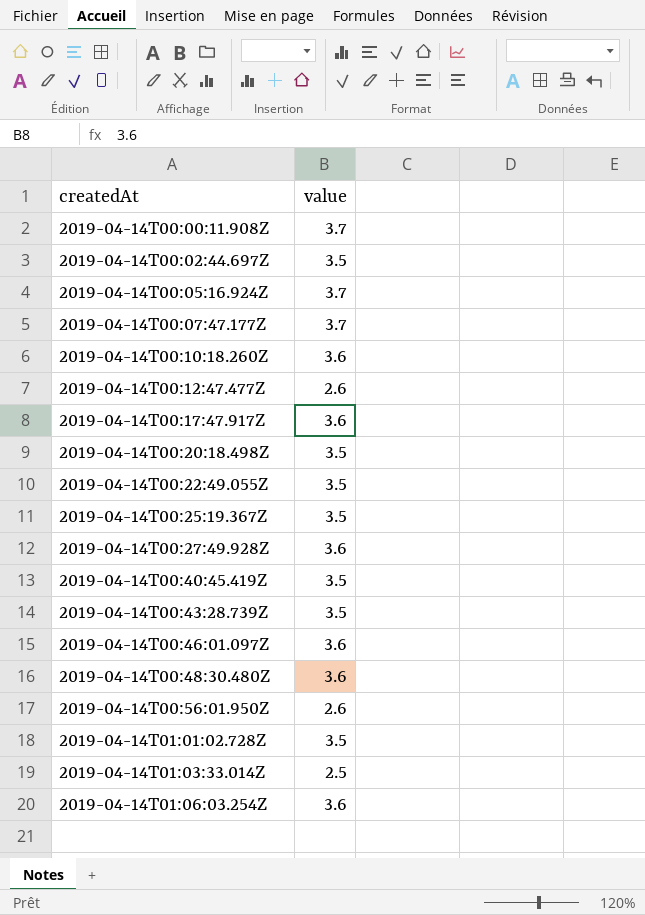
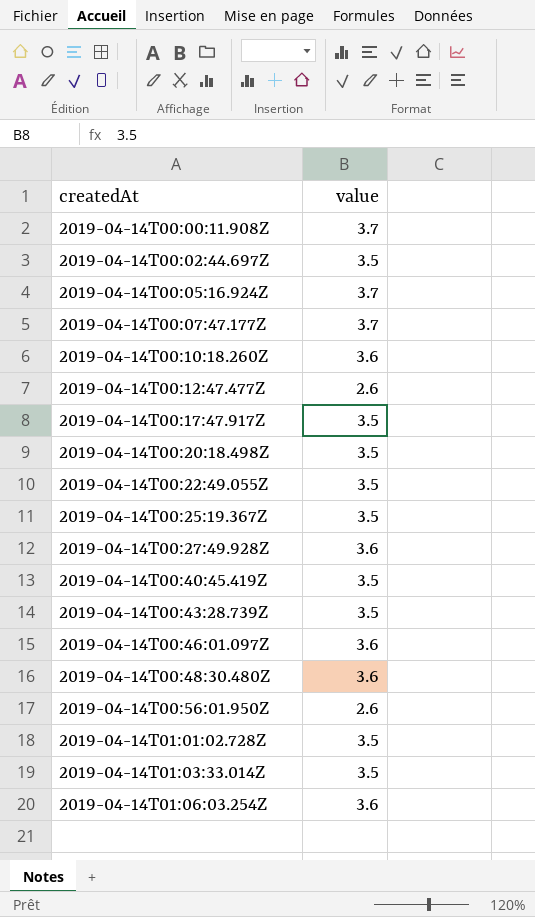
2019-04-14T00:17:47.917Z | value: 3.6 -> 3.5
2019-04-14T01:03:33.014Z | value: 2.5 -> 3.5

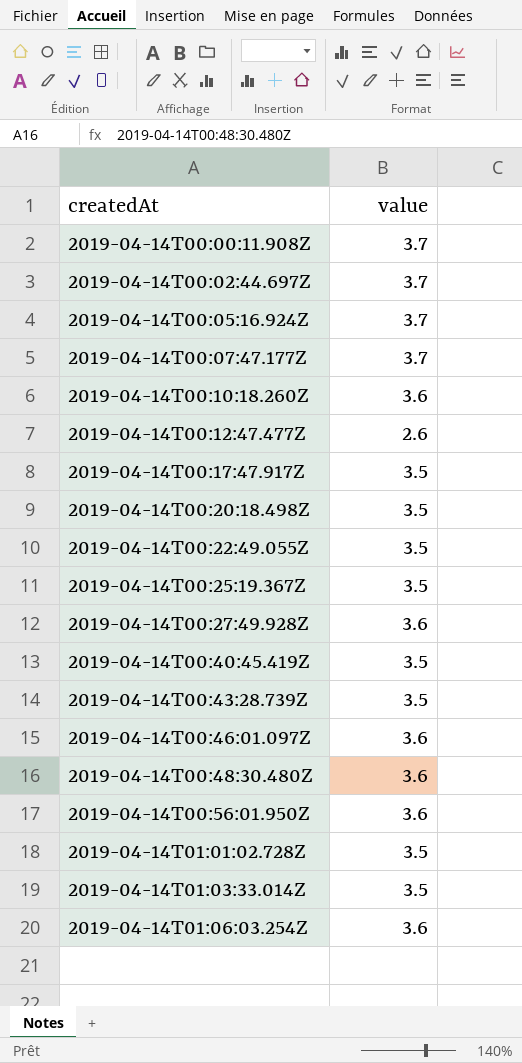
2019-04-14T00:02:44.697Z | value: 3.5 -> 3.7
2019-04-14T00:56:01.950Z | value: 2.6 -> 3.6

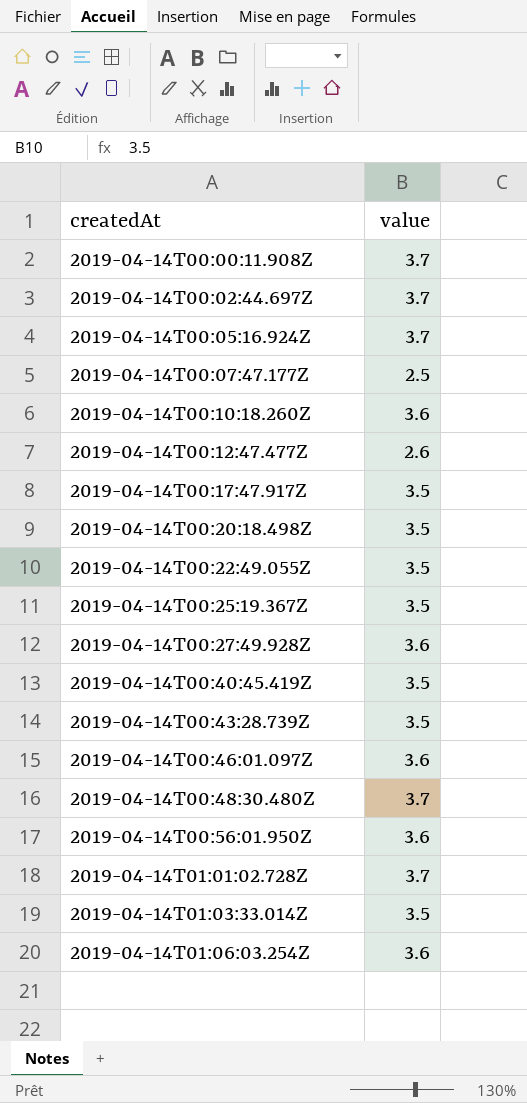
2019-04-14T00:07:47.177Z | value: 3.7 -> 2.5
2019-04-14T00:48:30.480Z | value: 3.6 -> 3.7
2019-04-14T01:01:02.728Z | value: 3.5 -> 3.7

